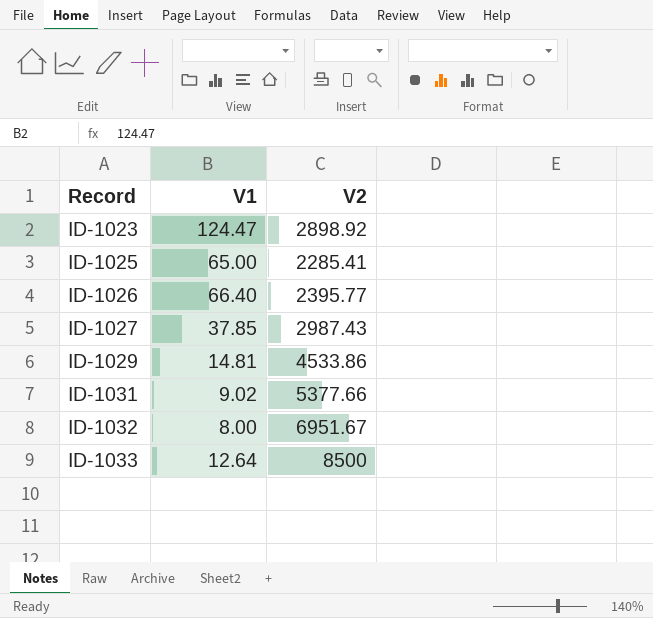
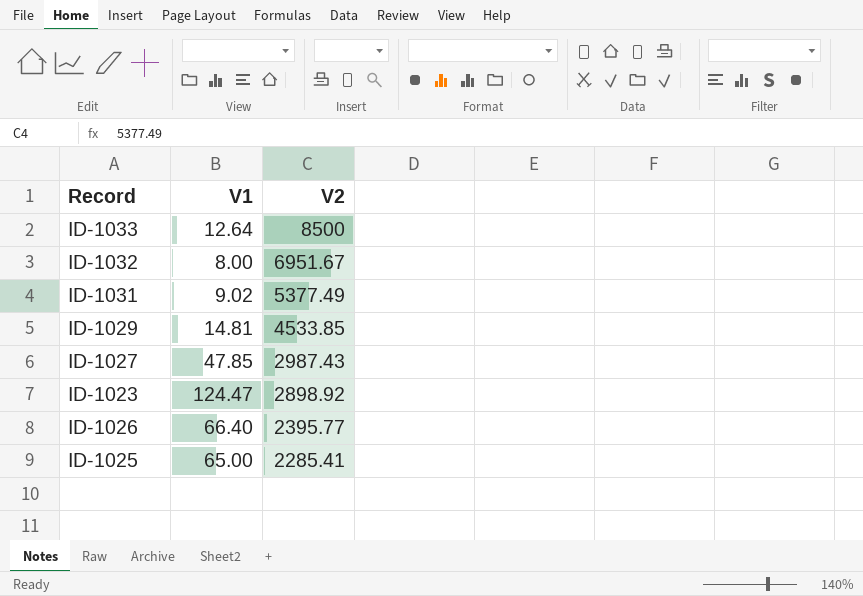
row order: Record ascending -> V2 descending
ID-1031 | V2: 5377.66 -> 5377.49
ID-1029 | V2: 4533.86 -> 4533.85
ID-1027 | V1: 37.85 -> 47.85

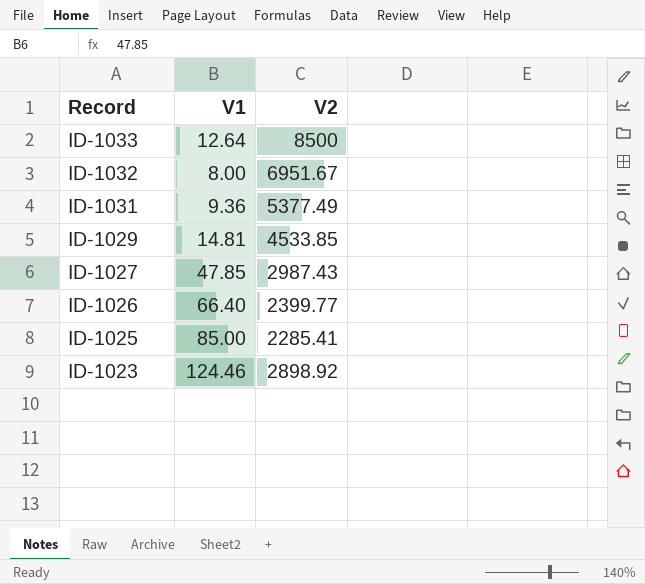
row order: V2 descending -> Record descending
ID-1031 | V1: 9.02 -> 9.36
ID-1026 | V2: 2395.77 -> 2399.77
ID-1025 | V1: 65.00 -> 85.00
ID-1023 | V1: 124.47 -> 124.46

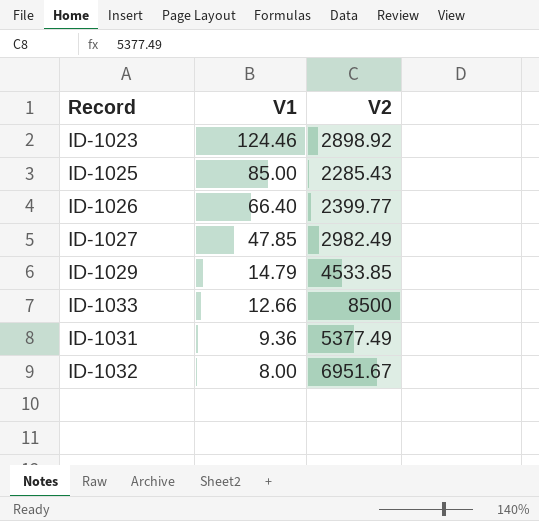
row order: Record descending -> V1 descending
ID-1025 | V2: 2285.41 -> 2285.43
ID-1027 | V2: 2987.43 -> 2982.49
ID-1029 | V1: 14.81 -> 14.79
ID-1033 | V1: 12.64 -> 12.66

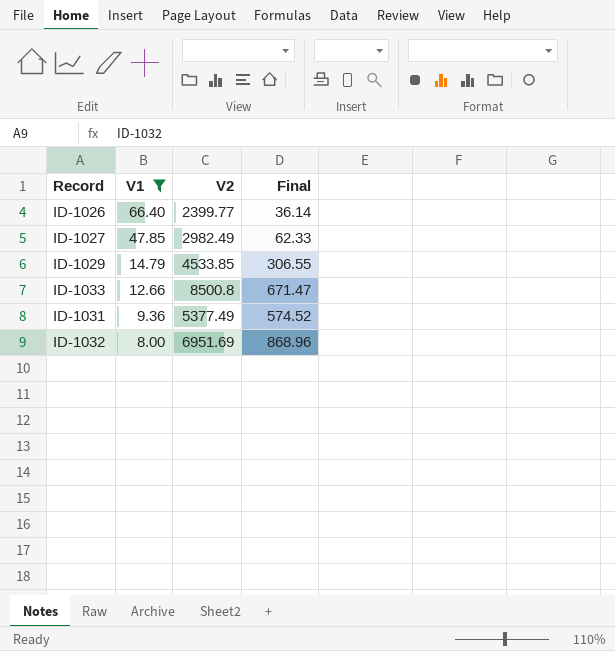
filter: none -> V1 <= 66.40
column Final | formula: none -> [V2] / [V1]
ID-1033 | V2: 8500 -> 8500.8
ID-1032 | V2: 6951.67 -> 6951.69

